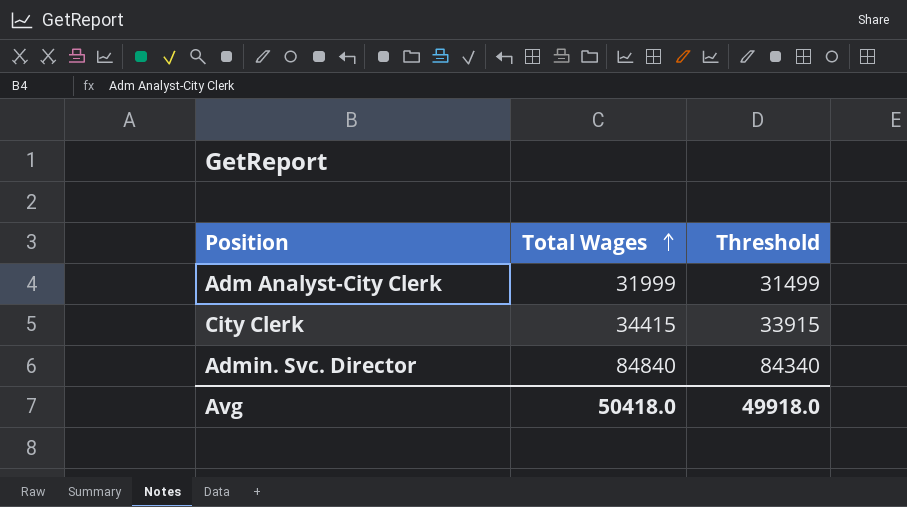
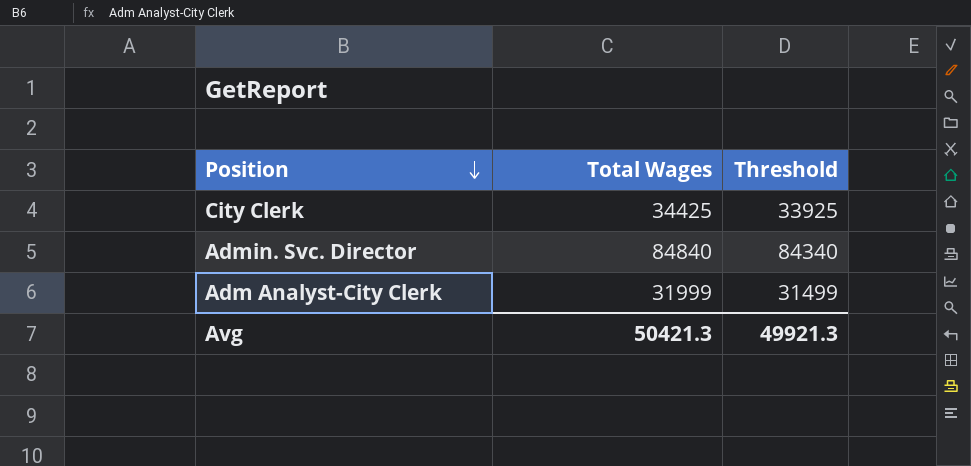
row order: Total Wages ascending -> Position descending
City Clerk | Total Wages: 34415 -> 34425
City Clerk | Threshold: 33915 -> 33925
Avg | Total Wages: 50418.0 -> 50421.3
Avg | Threshold: 49918.0 -> 49921.3

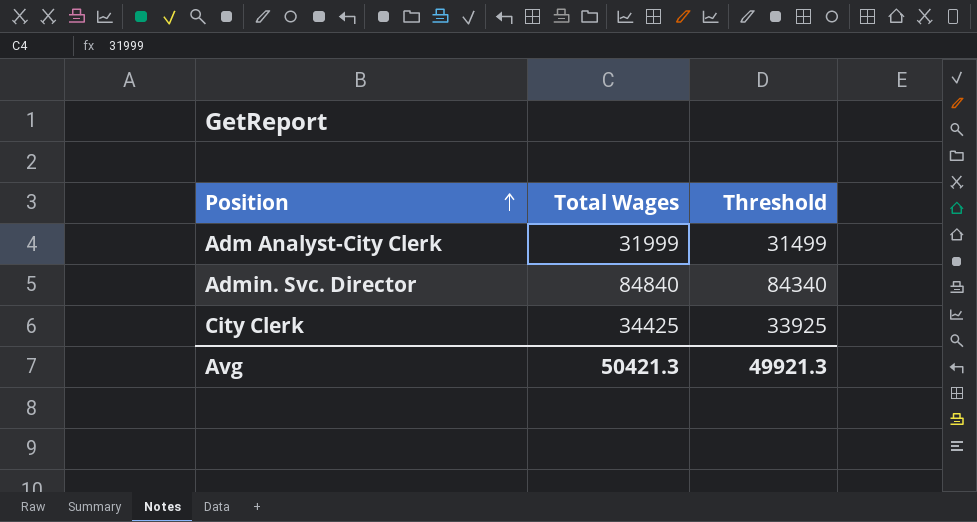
row order: Position descending -> Position ascending

